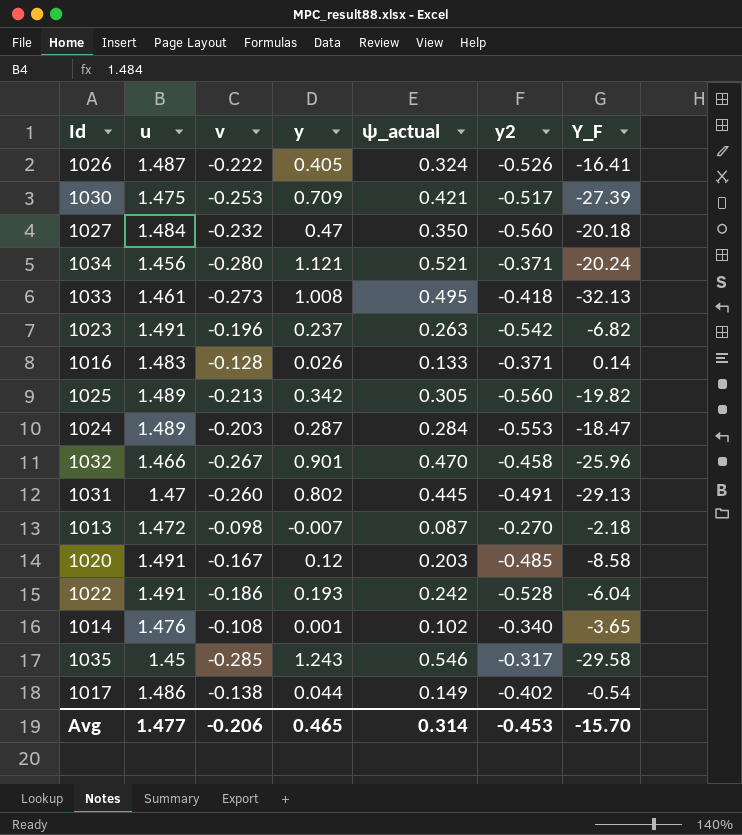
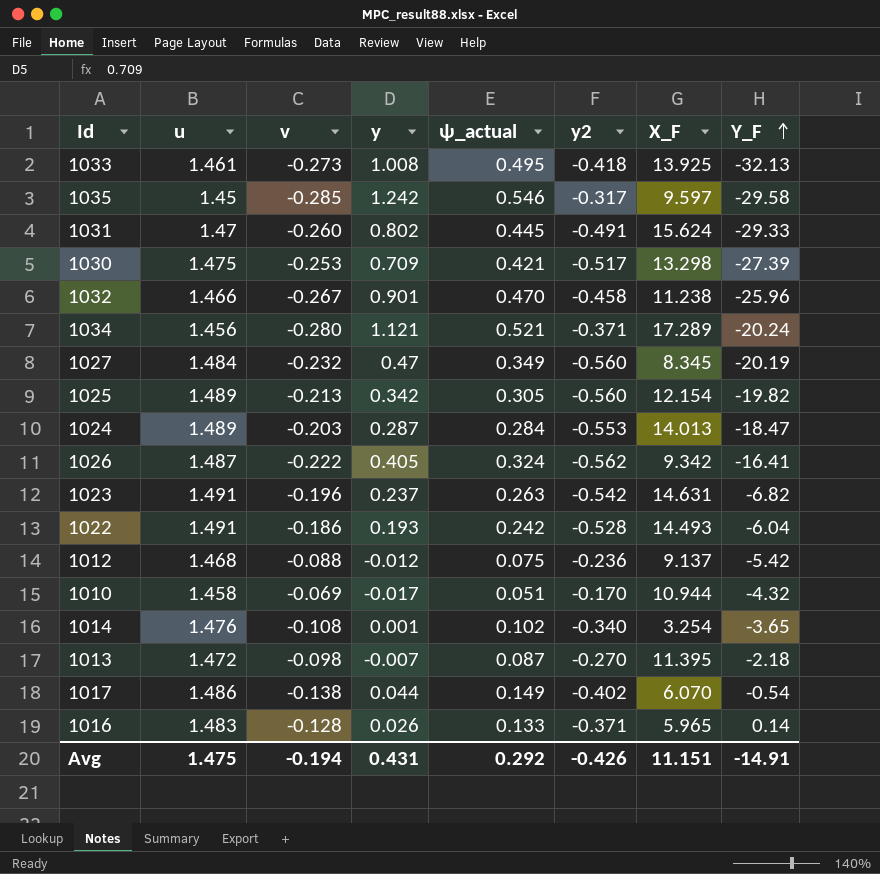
row order: none -> Y_F ascending
column X_F | position: none -> 7
row 1020: 1.491 | -0.167 | 0.12 | 0.203 | -0.485 | -8.58 -> none
1035 | y: 1.243 -> 1.242
1031 | Y_F: -29.13 -> -29.33
1027 | ψ_actual: 0.350 -> 0.349
1027 | Y_F: -20.18 -> -20.19
1026 | y2: -0.526 -> -0.562
row 1012: none -> 1.468 | -0.088 | -0.012 | 0.075 | -0.236 | 9.137 | -5.42
row 1010: none -> 1.458 | -0.069 | -0.017 | 0.051 | -0.170 | 10.944 | -4.32
Avg | u: 1.477 -> 1.475
Avg | v: -0.206 -> -0.194
Avg | y: 0.465 -> 0.431
Avg | ψ_actual: 0.314 -> 0.292
Avg | y2: -0.453 -> -0.426
Avg | Y_F: -15.70 -> -14.91

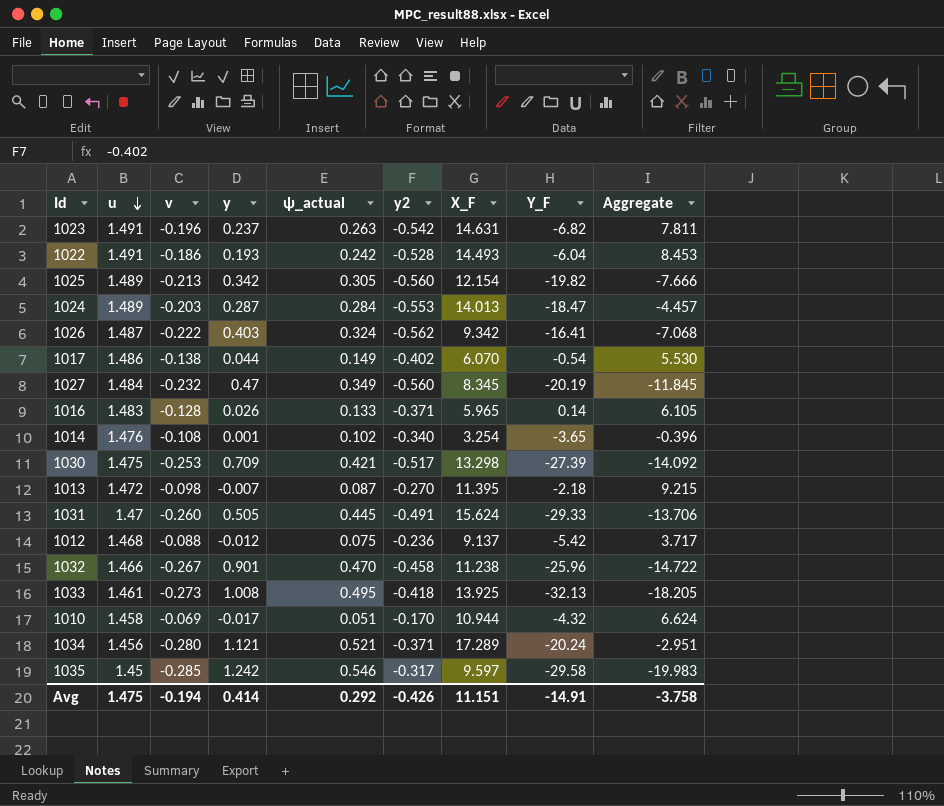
row order: Y_F ascending -> u descending
column Aggregate | formula: none -> [X_F] + [Y_F]
1026 | y: 0.405 -> 0.403
1031 | y: 0.802 -> 0.505
Avg | y: 0.431 -> 0.414

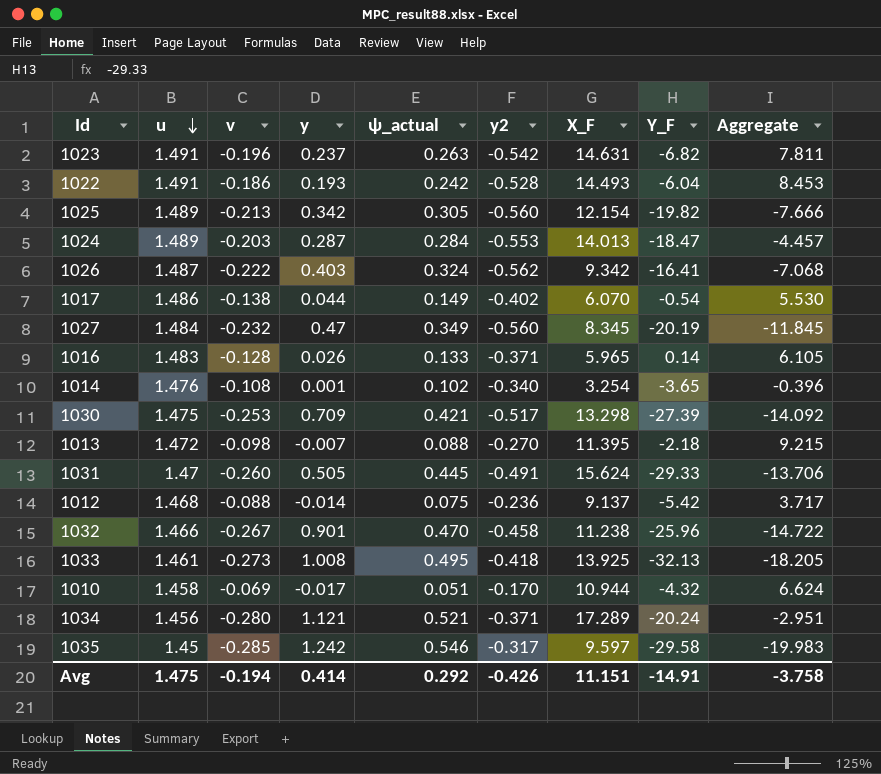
1013 | ψ_actual: 0.087 -> 0.088
1012 | y: -0.012 -> -0.014

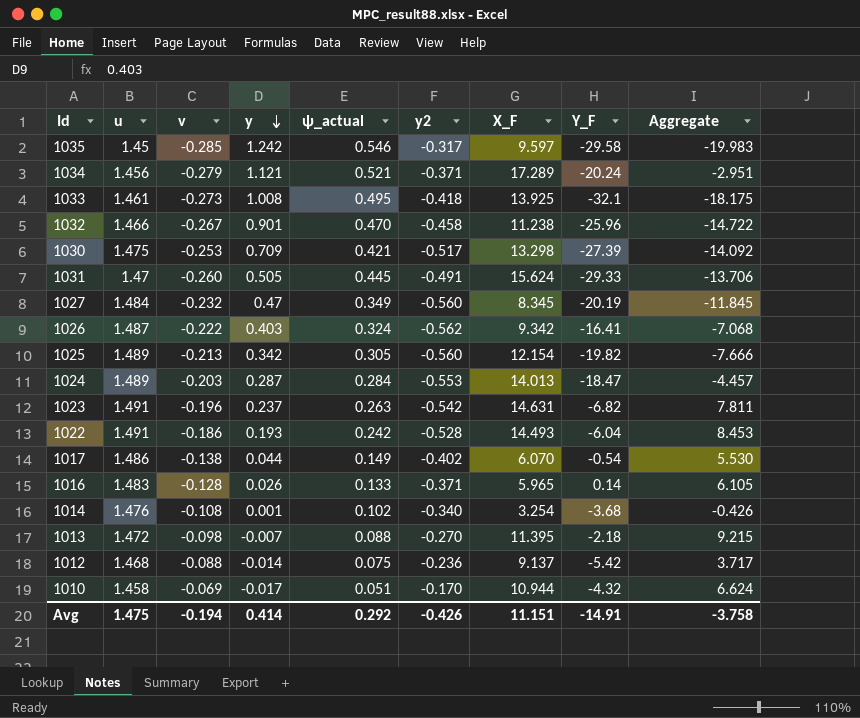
row order: u descending -> y descending
1034 | v: -0.280 -> -0.279
1033 | Y_F: -32.13 -> -32.1
1033 | Aggregate: -18.205 -> -18.175
1014 | Y_F: -3.65 -> -3.68
1014 | Aggregate: -0.396 -> -0.426

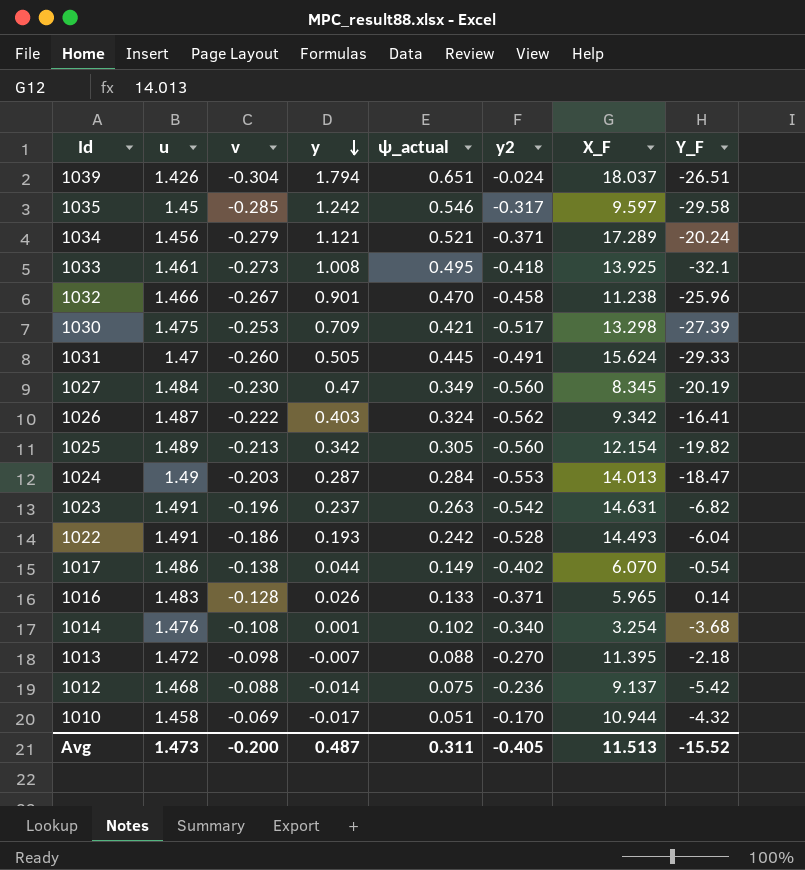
column Aggregate | formula: [X_F] + [Y_F] -> none
row 1039: none -> 1.426 | -0.304 | 1.794 | 0.651 | -0.024 | 18.037 | -26.51
1027 | v: -0.232 -> -0.230
1024 | u: 1.489 -> 1.49
Avg | u: 1.475 -> 1.473
Avg | v: -0.194 -> -0.200
Avg | y: 0.414 -> 0.487
Avg | ψ_actual: 0.292 -> 0.311
Avg | y2: -0.426 -> -0.405
Avg | X_F: 11.151 -> 11.513
Avg | Y_F: -14.91 -> -15.52

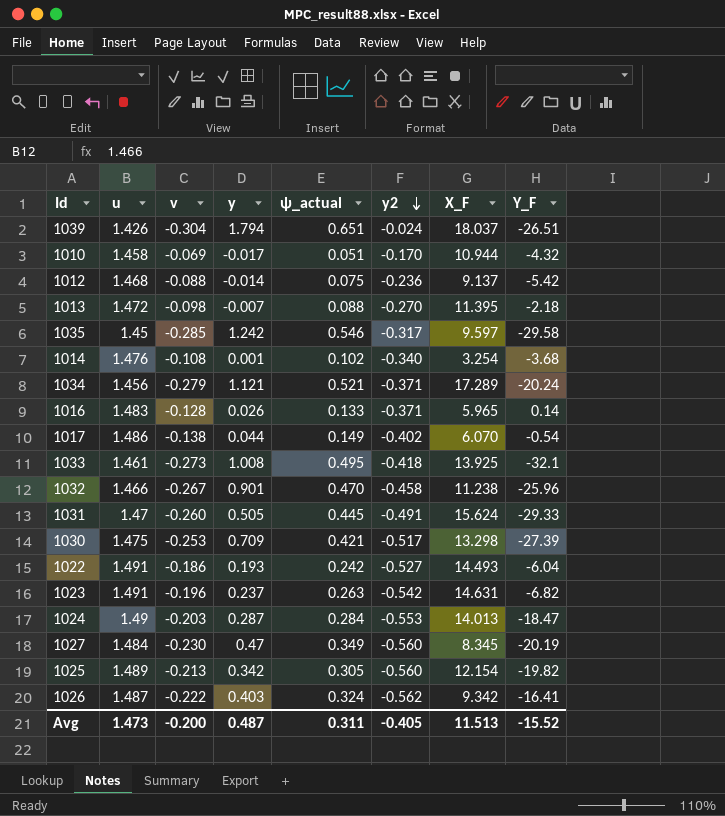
row order: y descending -> y2 descending
1022 | y2: -0.528 -> -0.527

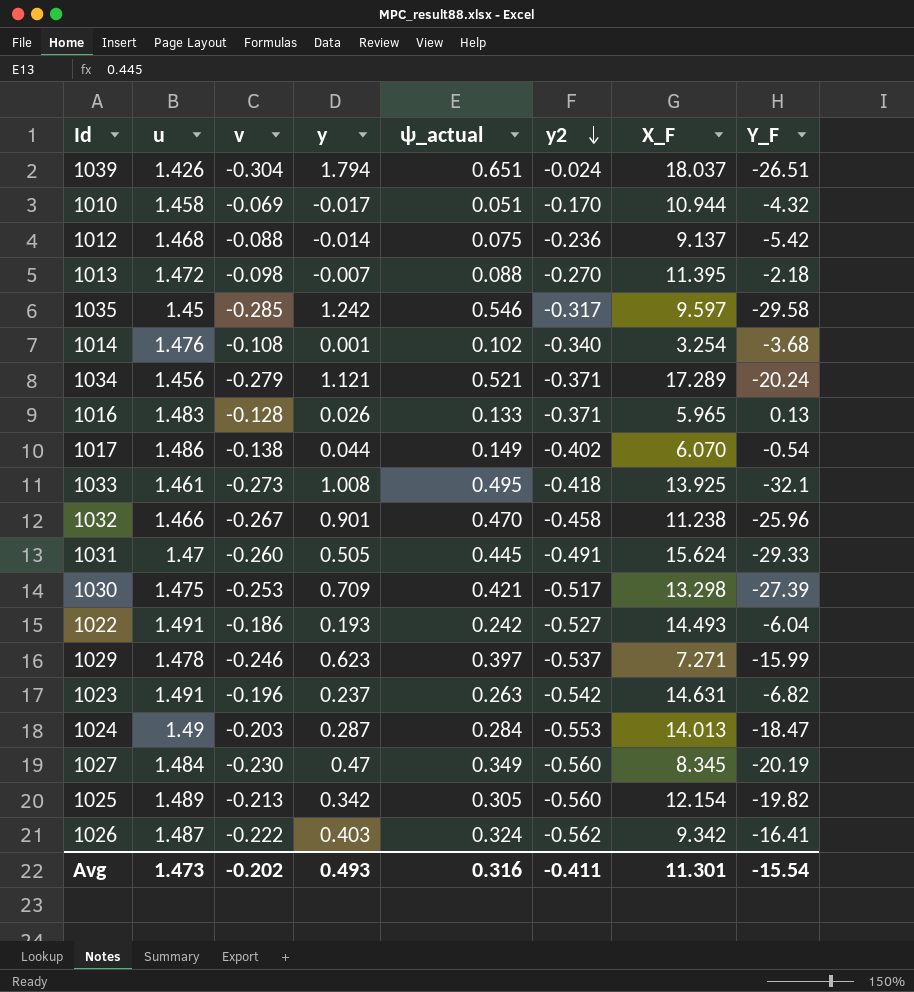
1016 | Y_F: 0.14 -> 0.13
row 1029: none -> 1.478 | -0.246 | 0.623 | 0.397 | -0.537 | 7.271 | -15.99
Avg | v: -0.200 -> -0.202
Avg | y: 0.487 -> 0.493
Avg | ψ_actual: 0.311 -> 0.316
Avg | y2: -0.405 -> -0.411
Avg | X_F: 11.513 -> 11.301
Avg | Y_F: -15.52 -> -15.54

